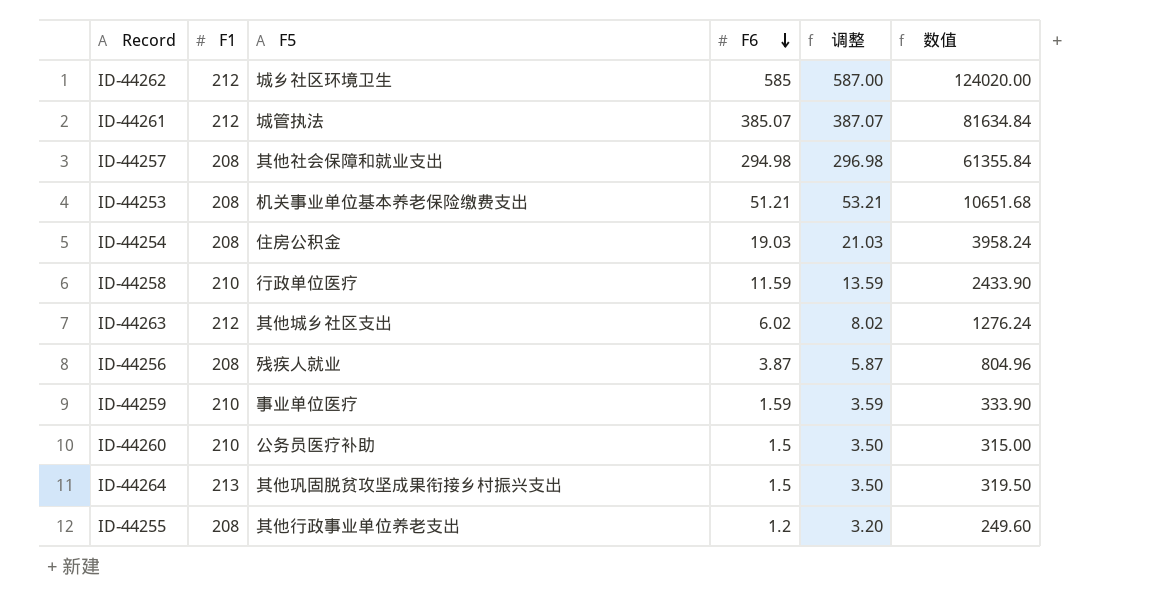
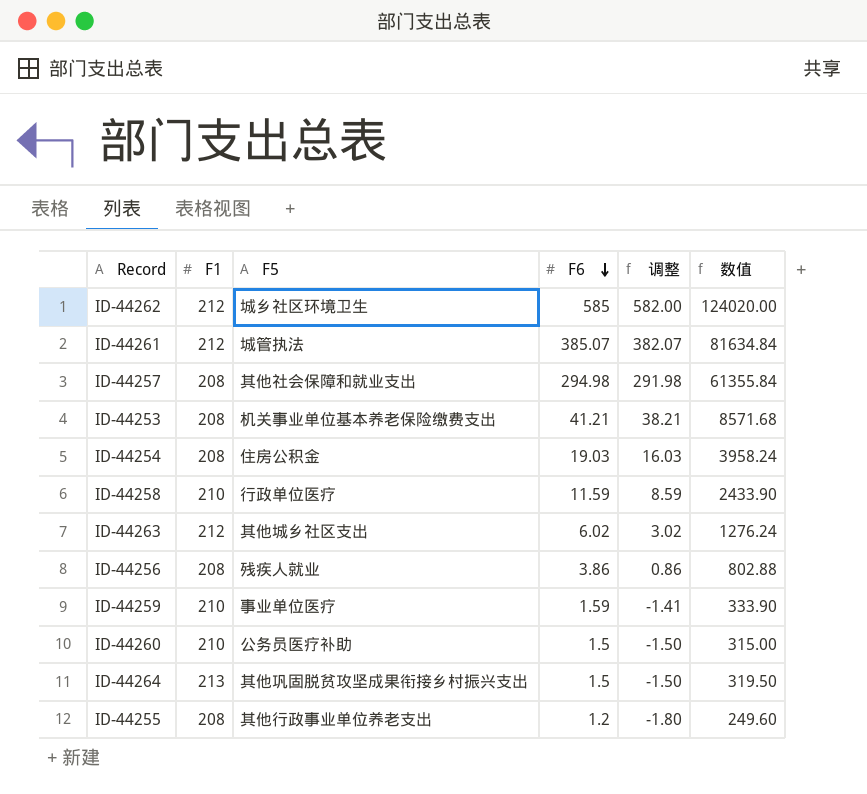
column 调整 | formula: [F6] + 2 -> [F6] - 3
ID-44253 | F6: 51.21 -> 41.21
ID-44253 | 数值: 10651.68 -> 8571.68
ID-44256 | F6: 3.87 -> 3.86
ID-44256 | 数值: 804.96 -> 802.88

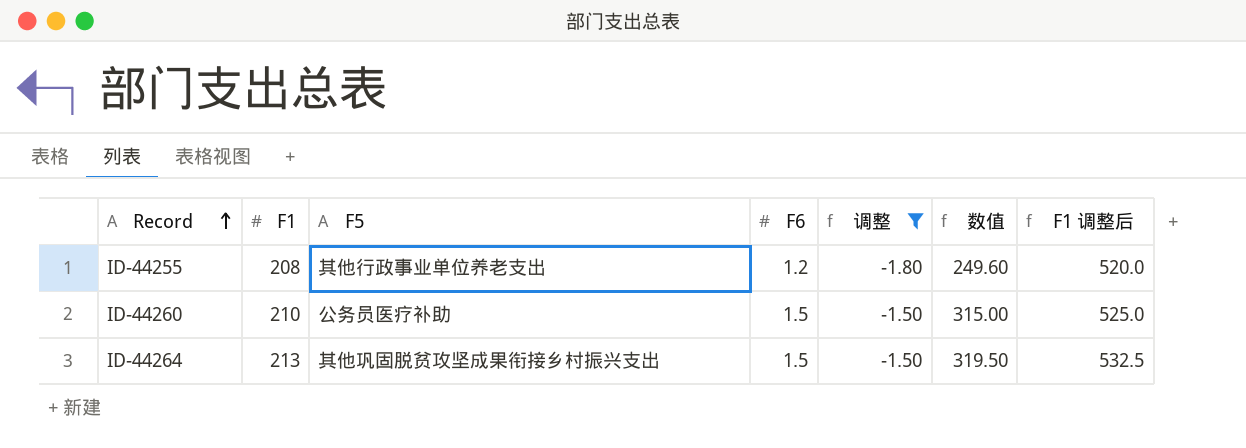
filter: none -> 调整 <= -1.50
row order: F6 descending -> Record ascending
column F1 调整后 | formula: none -> [F1] * 2.5

